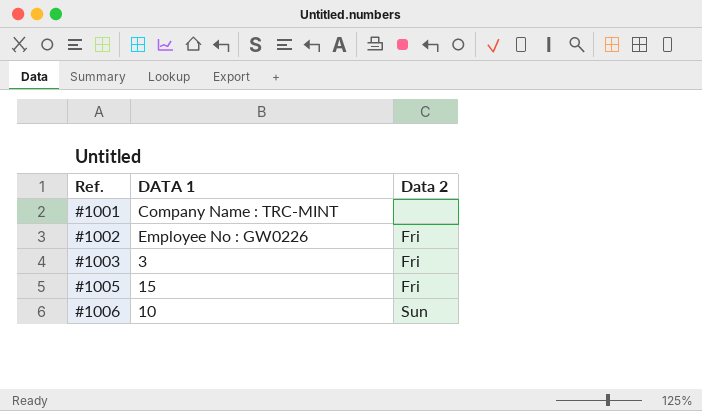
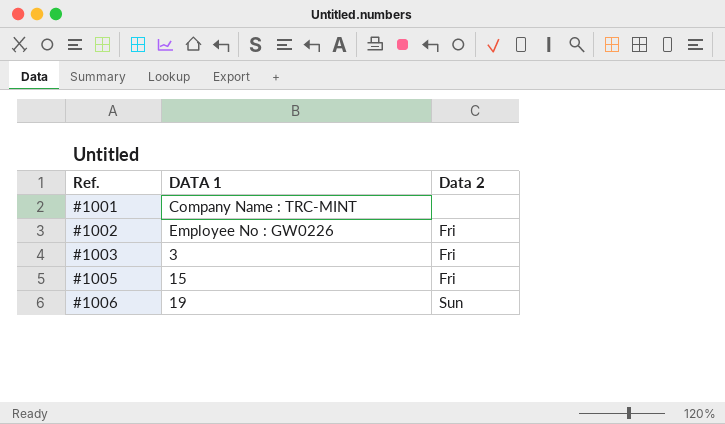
#1006 | DATA 1: 10 -> 19

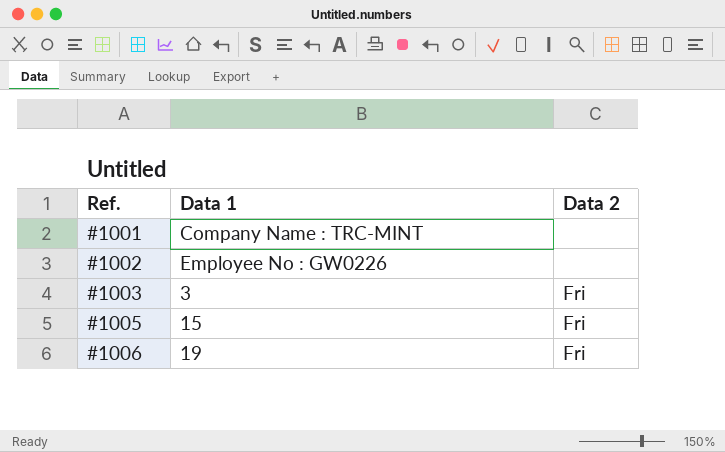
column name: DATA 1 -> Data 1
#1002 | Data 2: Fri -> none
#1006 | Data 2: Sun -> Fri

